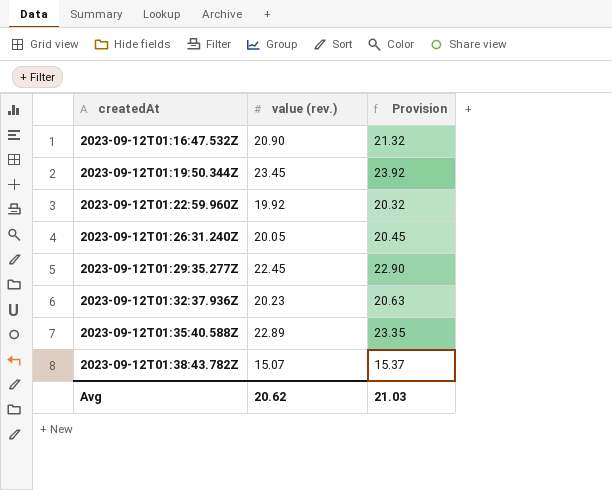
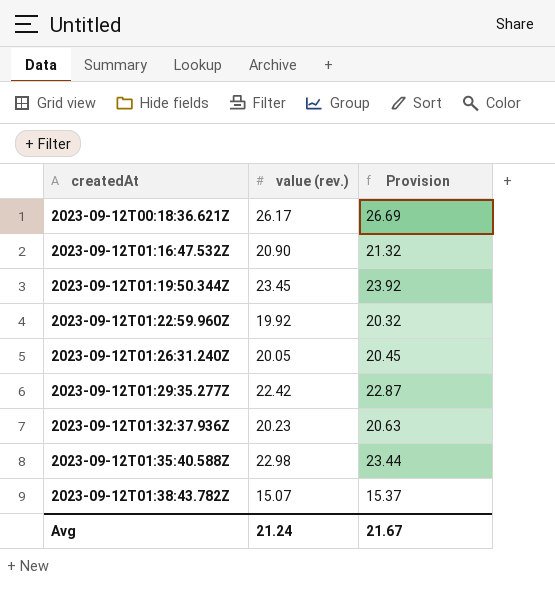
row 2023-09-12T00:18:36.621Z: none -> 26.17 | 26.69
2023-09-12T01:29:35.277Z | value (rev.): 22.45 -> 22.42
2023-09-12T01:29:35.277Z | Provision: 22.90 -> 22.87
2023-09-12T01:35:40.588Z | value (rev.): 22.89 -> 22.98
2023-09-12T01:35:40.588Z | Provision: 23.35 -> 23.44
Avg | value (rev.): 20.62 -> 21.24
Avg | Provision: 21.03 -> 21.67

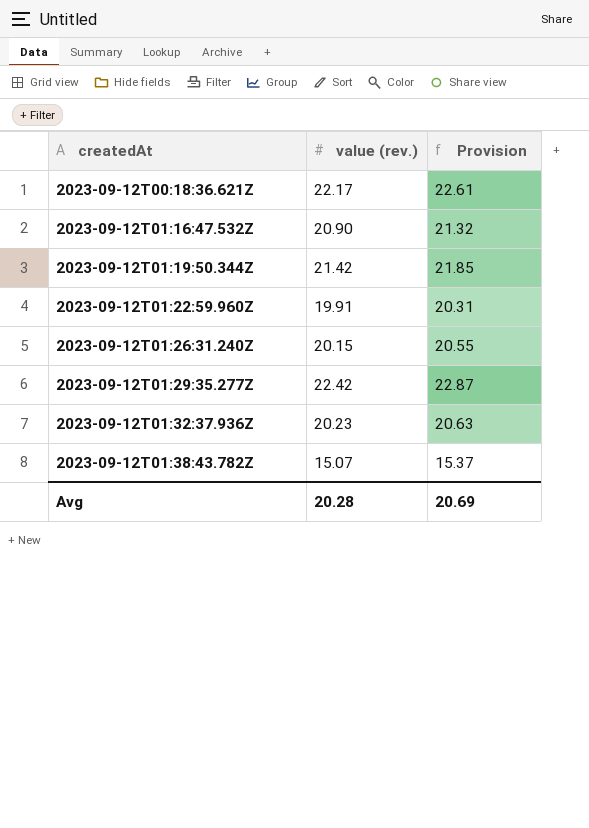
row 2023-09-12T01:35:40.588Z: 22.98 | 23.44 -> none
2023-09-12T00:18:36.621Z | value (rev.): 26.17 -> 22.17
2023-09-12T00:18:36.621Z | Provision: 26.69 -> 22.61
2023-09-12T01:19:50.344Z | value (rev.): 23.45 -> 21.42
2023-09-12T01:19:50.344Z | Provision: 23.92 -> 21.85
2023-09-12T01:22:59.960Z | value (rev.): 19.92 -> 19.91
2023-09-12T01:22:59.960Z | Provision: 20.32 -> 20.31
2023-09-12T01:26:31.240Z | value (rev.): 20.05 -> 20.15
2023-09-12T01:26:31.240Z | Provision: 20.45 -> 20.55
Avg | value (rev.): 21.24 -> 20.28
Avg | Provision: 21.67 -> 20.69

